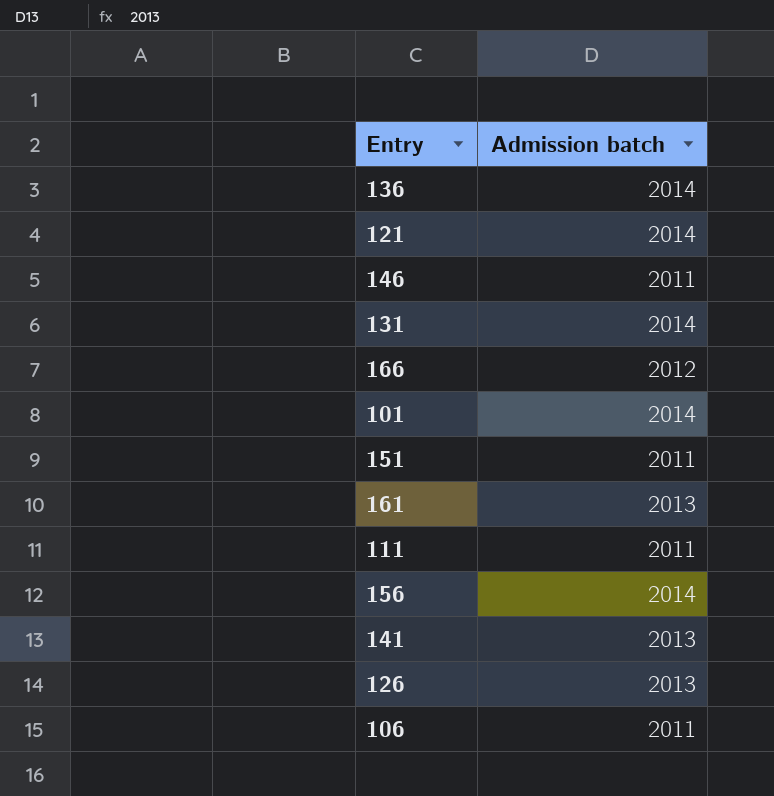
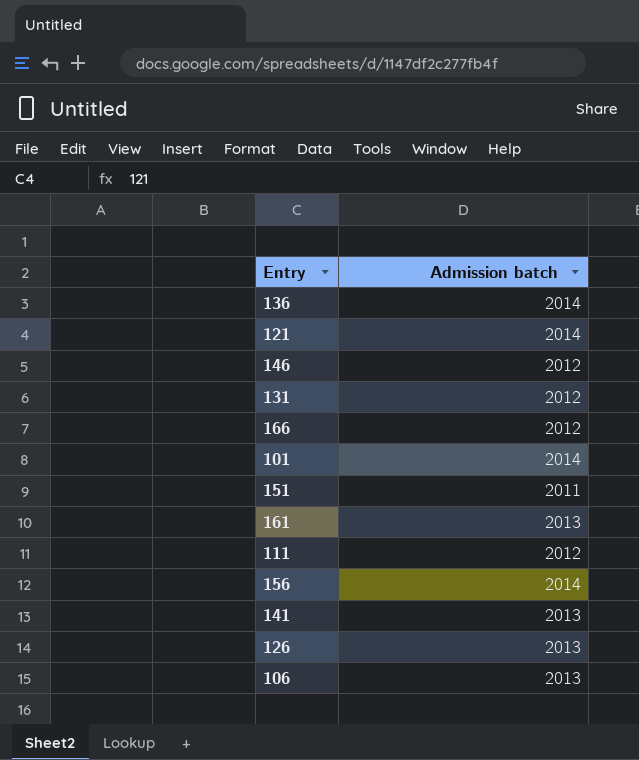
146 | Admission batch: 2011 -> 2012
131 | Admission batch: 2014 -> 2012
111 | Admission batch: 2011 -> 2012
106 | Admission batch: 2011 -> 2013

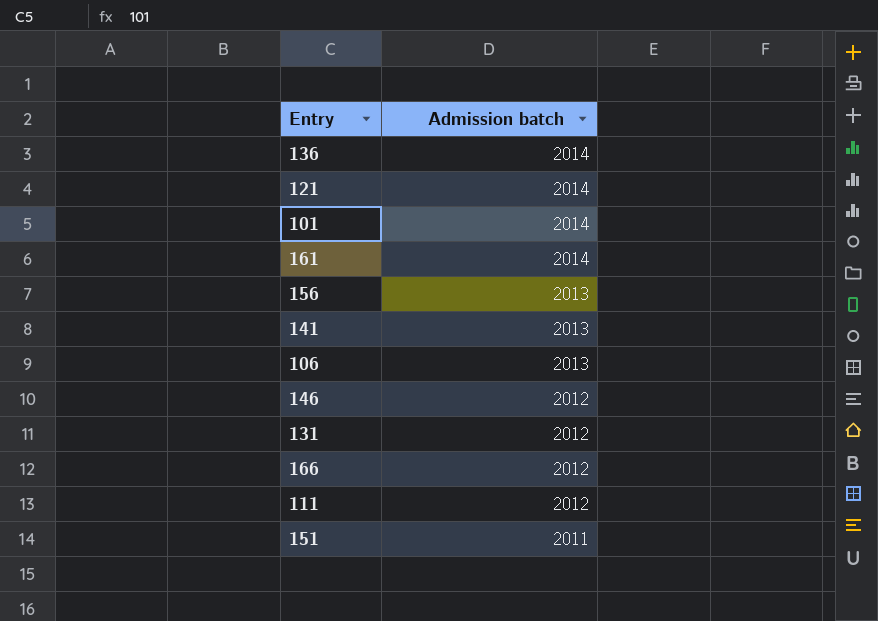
row order: none -> Admission batch descending
row 126: 2013 -> none
161 | Admission batch: 2013 -> 2014
156 | Admission batch: 2014 -> 2013

